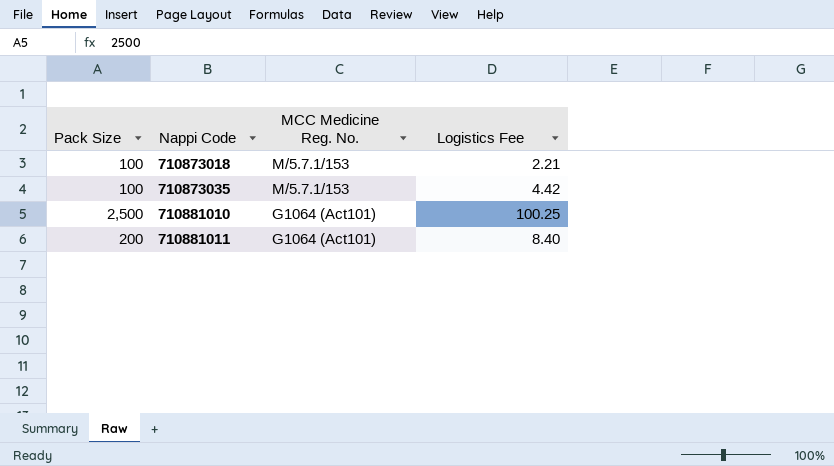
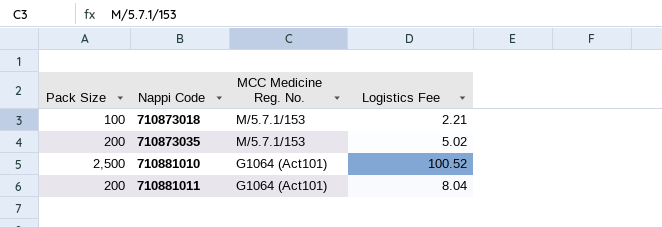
710873035 | Pack Size: 100 -> 200
710873035 | Logistics Fee: 4.42 -> 5.02
710881010 | Logistics Fee: 100.25 -> 100.52
710881011 | Logistics Fee: 8.40 -> 8.04

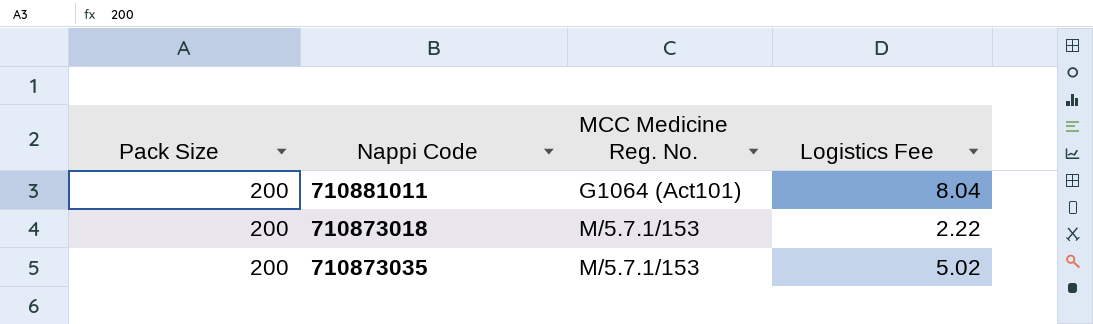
row order: Nappi Code ascending -> MCC Medicine Reg. No. ascending
row 710881010: 2,500 | G1064 (Act101) | 100.52 -> none
710873018 | Pack Size: 100 -> 200
710873018 | Logistics Fee: 2.21 -> 2.22

